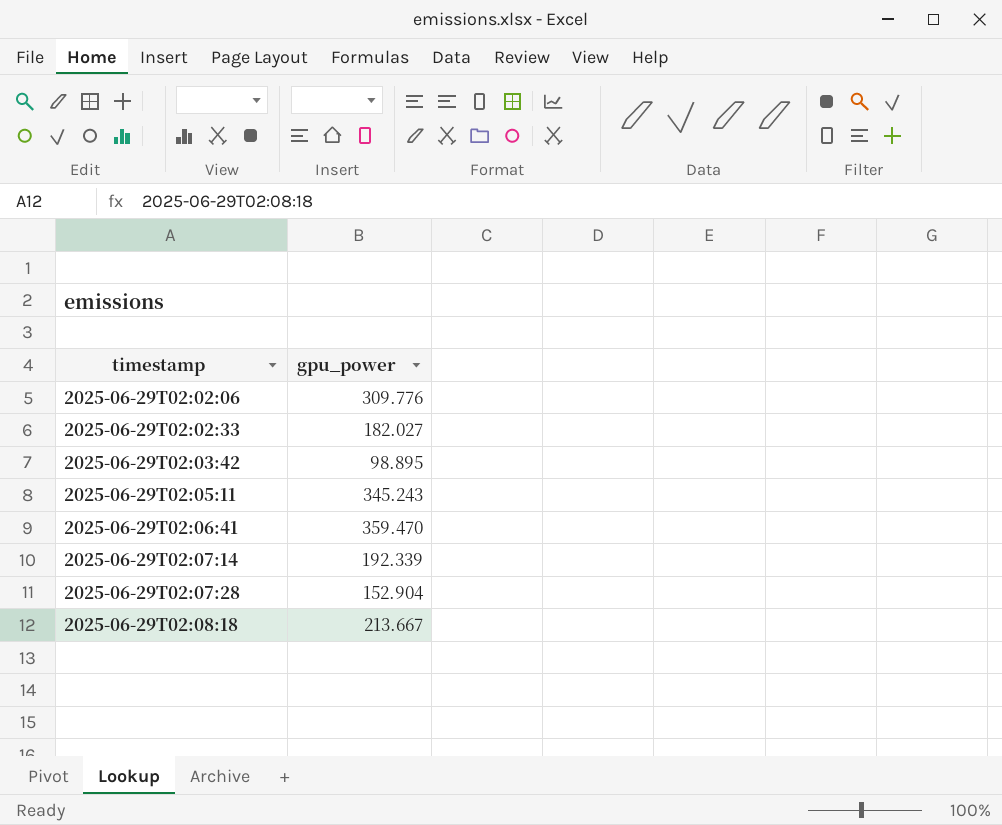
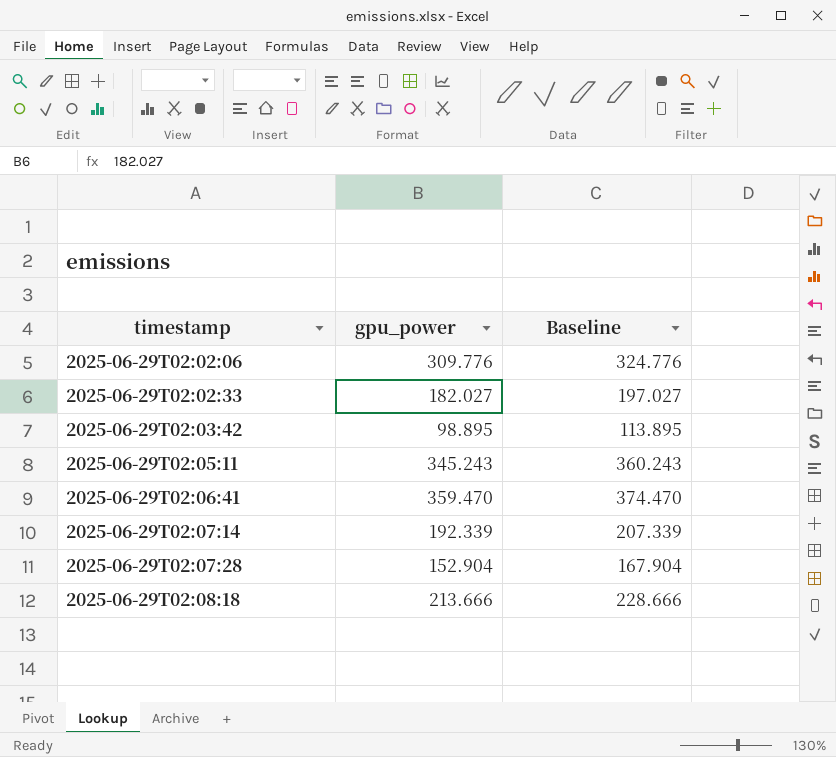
column Baseline | formula: none -> [gpu_power] + 15
2025-06-29T02:08:18 | gpu_power: 213.667 -> 213.666

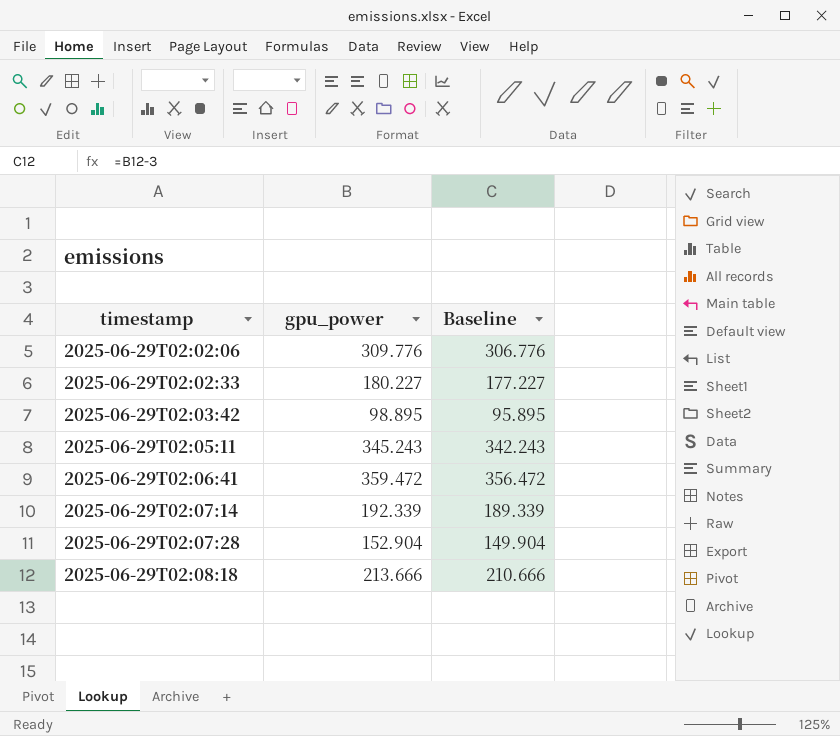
column Baseline | formula: [gpu_power] + 15 -> [gpu_power] - 3
2025-06-29T02:02:33 | gpu_power: 182.027 -> 180.227
2025-06-29T02:06:41 | gpu_power: 359.470 -> 359.472

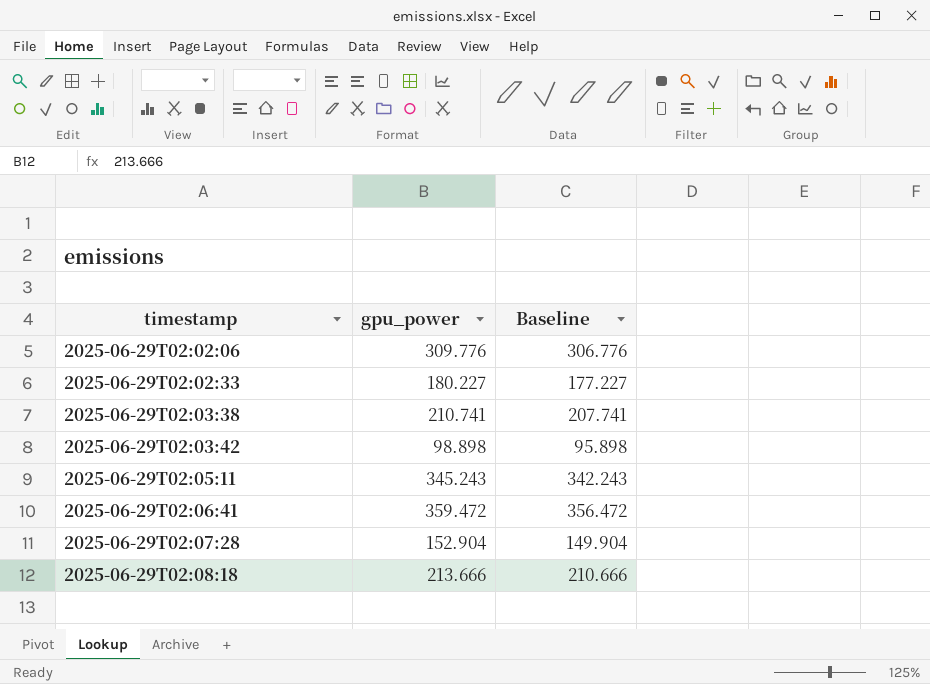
row 2025-06-29T02:07:14: 192.339 | 189.339 -> none
row 2025-06-29T02:03:38: none -> 210.741 | 207.741
2025-06-29T02:03:42 | gpu_power: 98.895 -> 98.898
2025-06-29T02:03:42 | Baseline: 95.895 -> 95.898

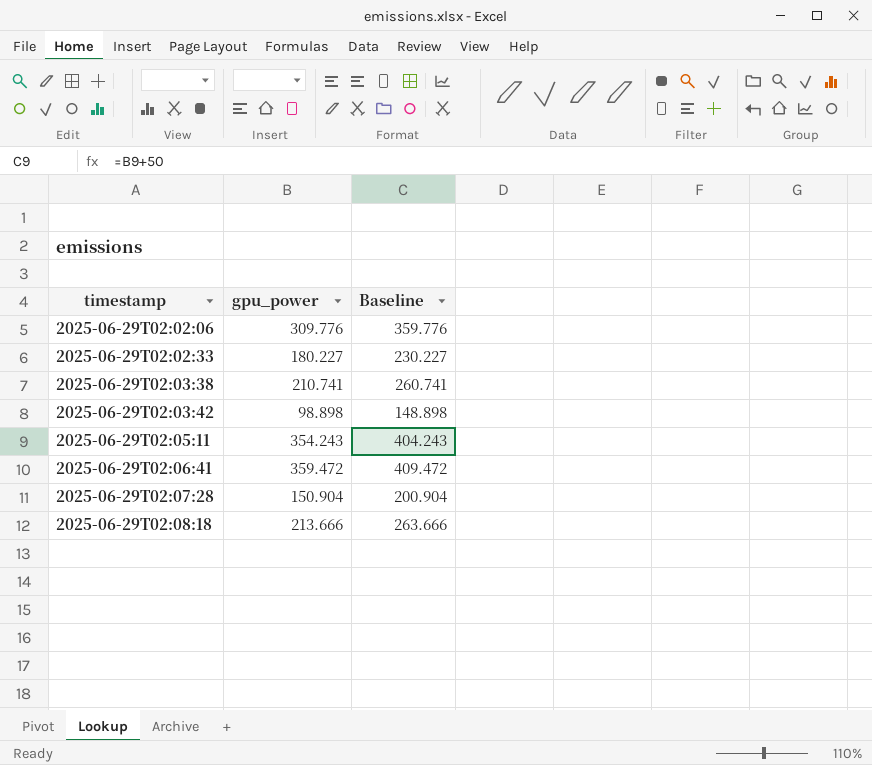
column Baseline | formula: [gpu_power] - 3 -> [gpu_power] + 50
2025-06-29T02:05:11 | gpu_power: 345.243 -> 354.243
2025-06-29T02:07:28 | gpu_power: 152.904 -> 150.904

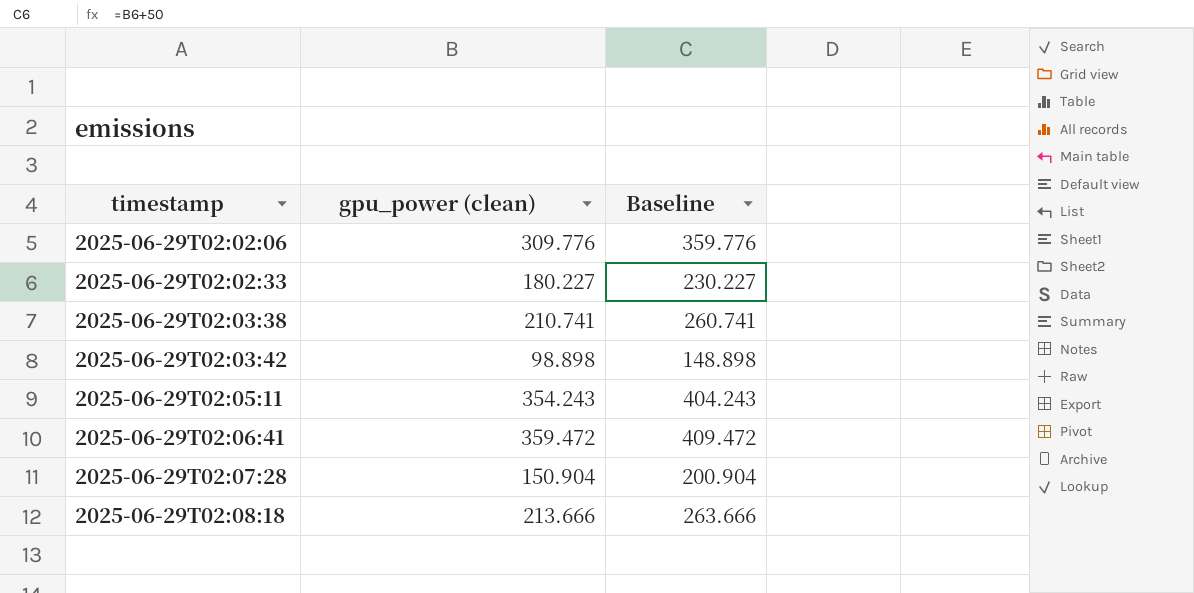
column name: gpu_power -> gpu_power (clean)

